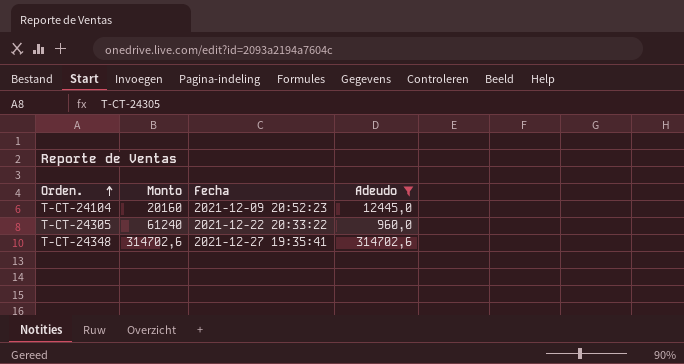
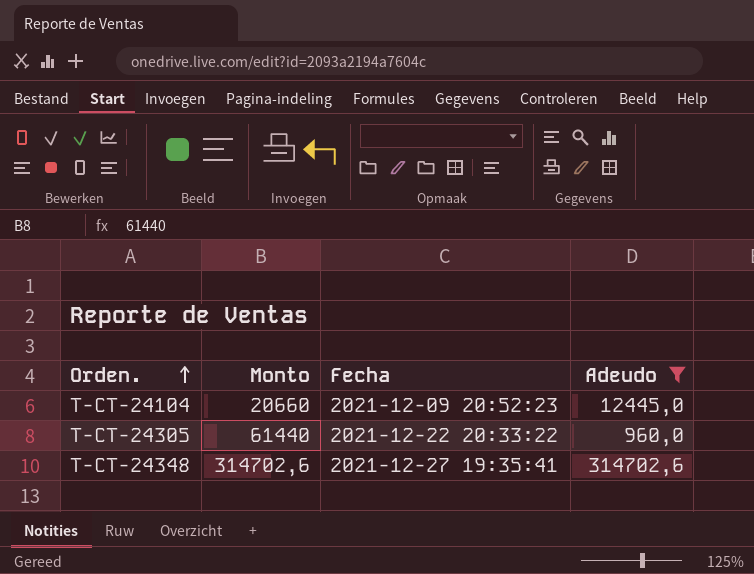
T-CT-24104 | Monto: 20160 -> 20660
T-CT-24305 | Monto: 61240 -> 61440

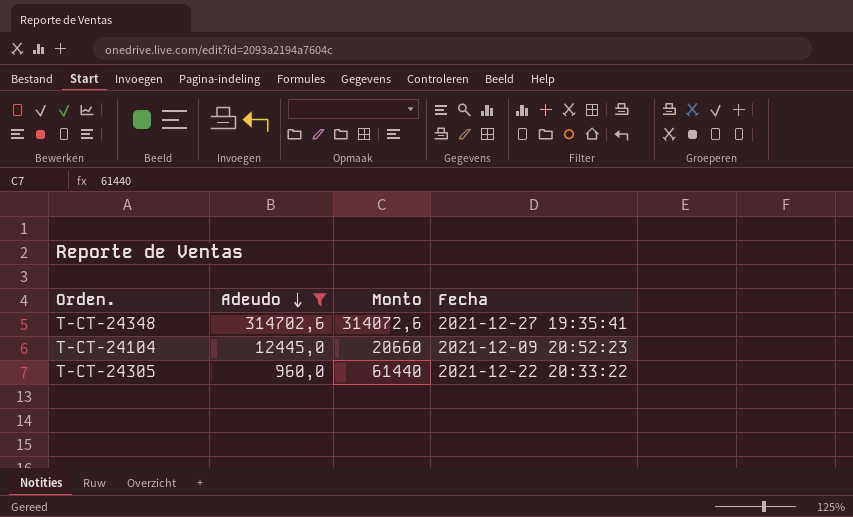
row order: Orden. ascending -> Adeudo descending
column Adeudo | position: 4 -> 2
T-CT-24348 | Monto: 314702,6 -> 314072,6

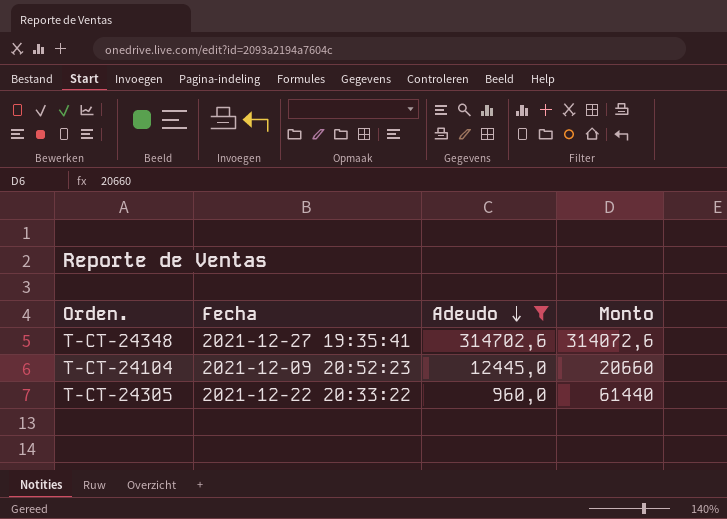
column Fecha | position: 4 -> 2

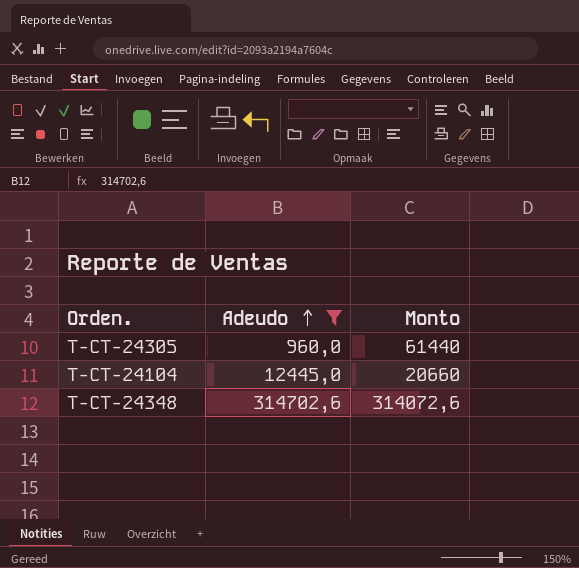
row order: Adeudo descending -> Adeudo ascending
column Fecha | position: 2 -> none

